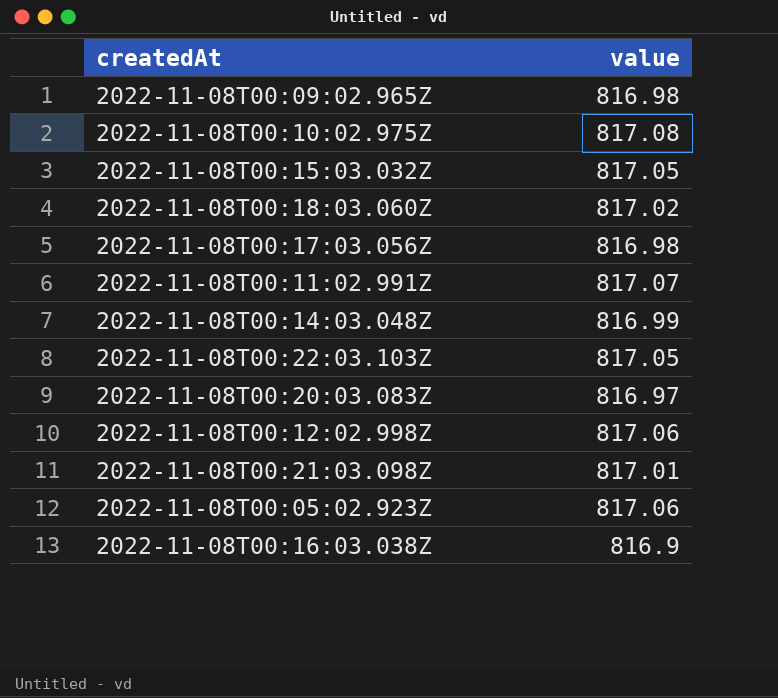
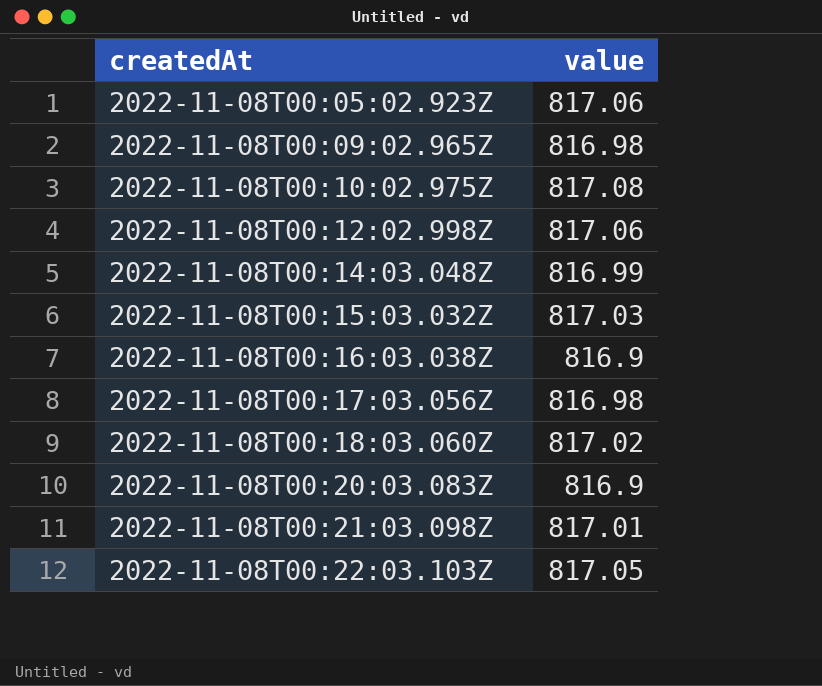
row order: none -> createdAt ascending
row 2022-11-08T00:11:02.991Z: 817.07 -> none
2022-11-08T00:15:03.032Z | value: 817.05 -> 817.03
2022-11-08T00:20:03.083Z | value: 816.97 -> 816.9

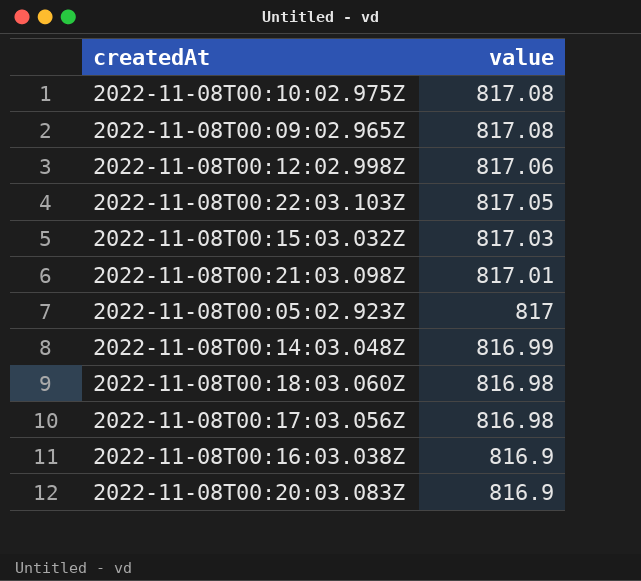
row order: createdAt ascending -> value descending
2022-11-08T00:09:02.965Z | value: 816.98 -> 817.08
2022-11-08T00:05:02.923Z | value: 817.06 -> 817
2022-11-08T00:18:03.060Z | value: 817.02 -> 816.98

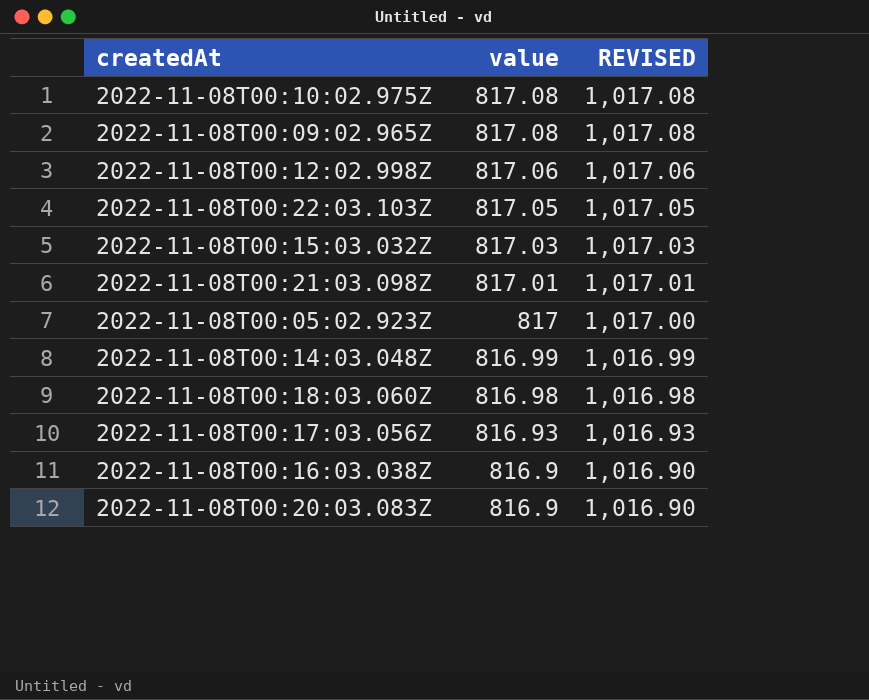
column REVISED | formula: none -> [value] + 200
2022-11-08T00:17:03.056Z | value: 816.98 -> 816.93

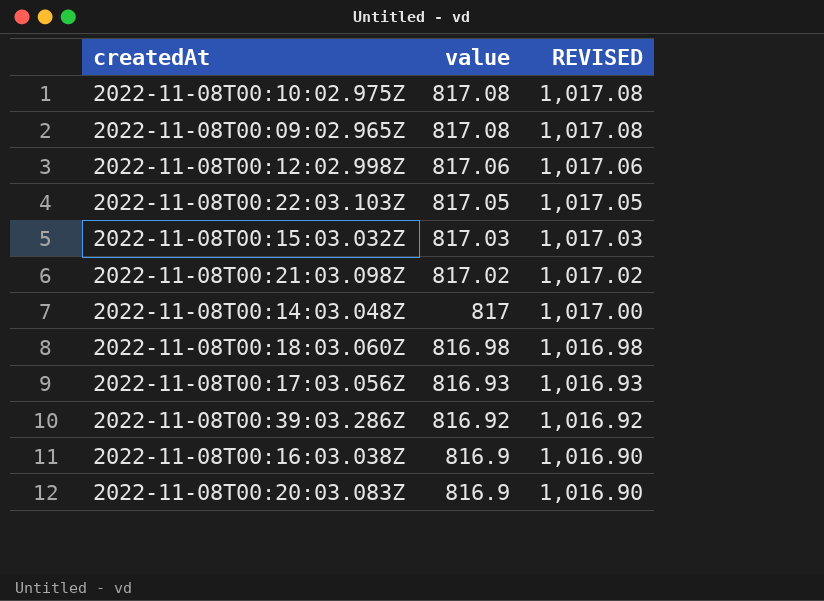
row 2022-11-08T00:05:02.923Z: 817 | 1,017.00 -> none
2022-11-08T00:21:03.098Z | value: 817.01 -> 817.02
2022-11-08T00:21:03.098Z | REVISED: 1,017.01 -> 1,017.02
2022-11-08T00:14:03.048Z | value: 816.99 -> 817
2022-11-08T00:14:03.048Z | REVISED: 1,016.99 -> 1,017.00
row 2022-11-08T00:39:03.286Z: none -> 816.92 | 1,016.92

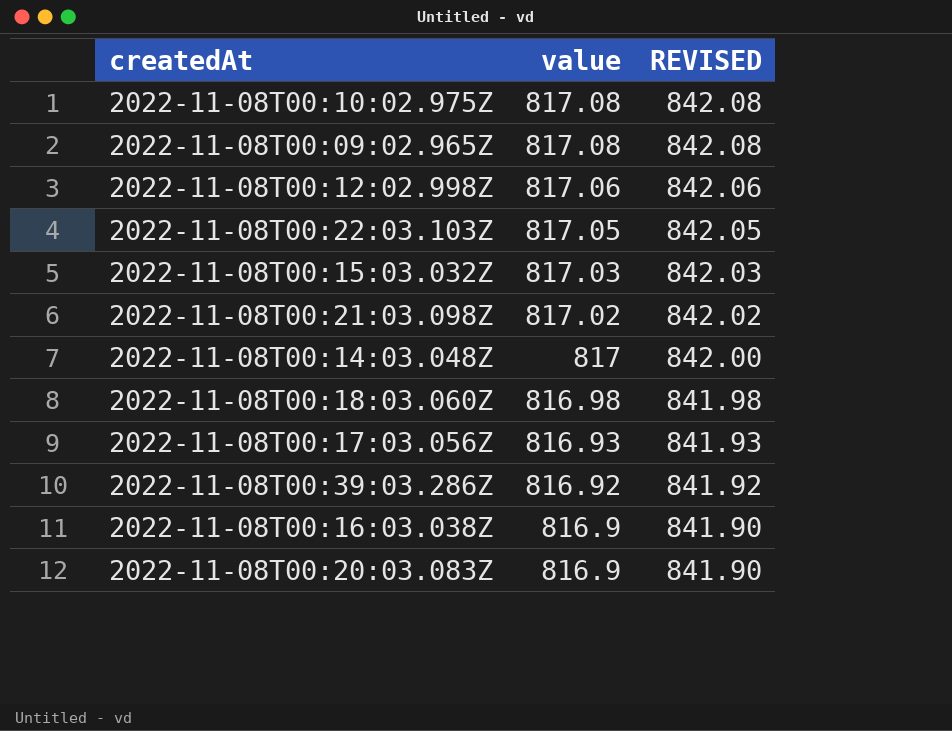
column REVISED | formula: [value] + 200 -> [value] + 25

